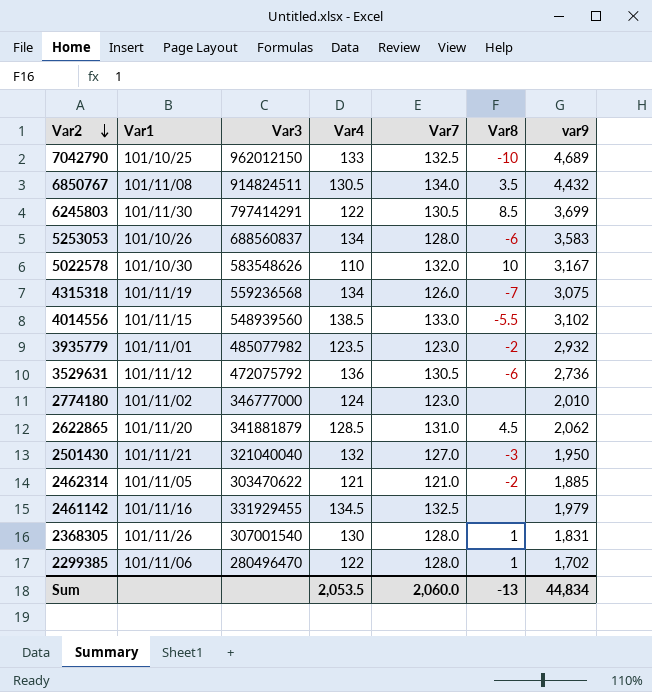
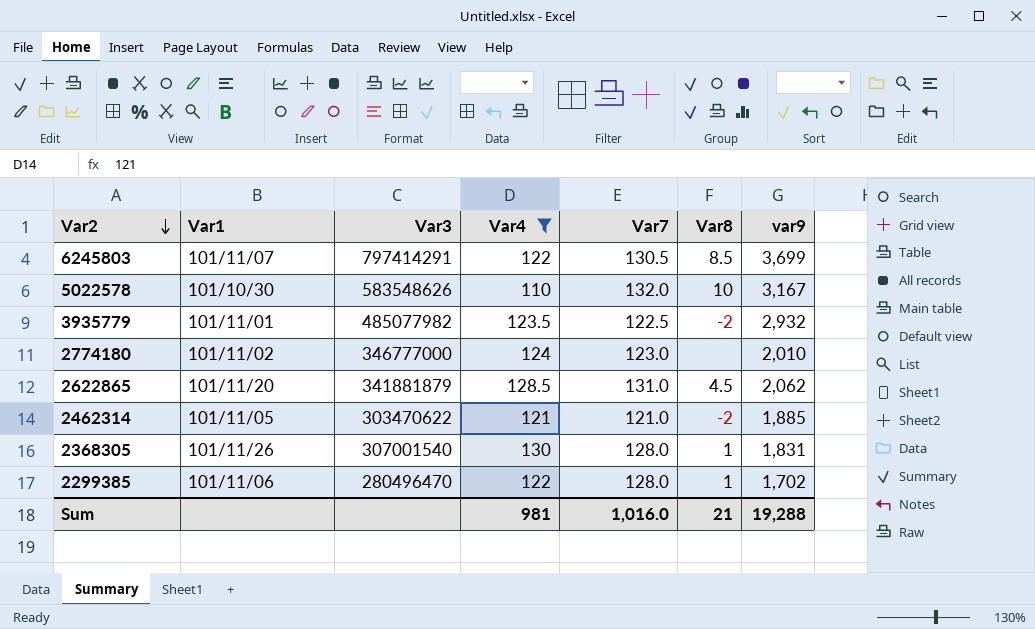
filter: none -> Var4 <= 130
6245803 | Var1: 101/11/30 -> 101/11/07
3935779 | Var7: 123.0 -> 122.5
Sum | Var4: 2,053.5 -> 981
Sum | Var7: 2,060.0 -> 1,016.0
Sum | Var8: -13 -> 21
Sum | var9: 44,834 -> 19,288

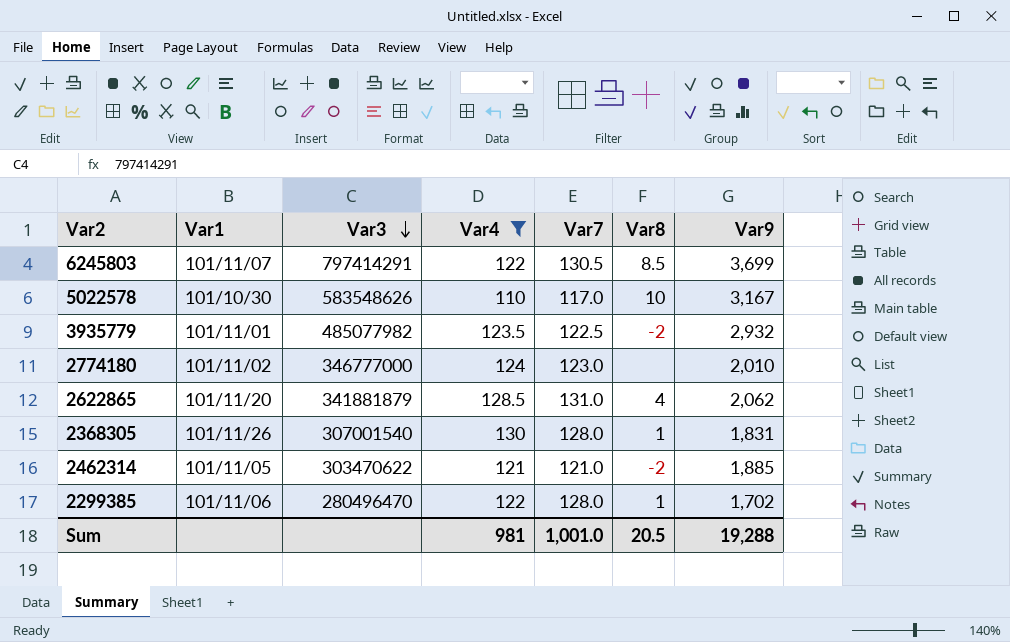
row order: Var2 descending -> Var3 descending
column name: var9 -> Var9
5022578 | Var7: 132.0 -> 117.0
2622865 | Var8: 4.5 -> 4
Sum | Var7: 1,016.0 -> 1,001.0
Sum | Var8: 21 -> 20.5

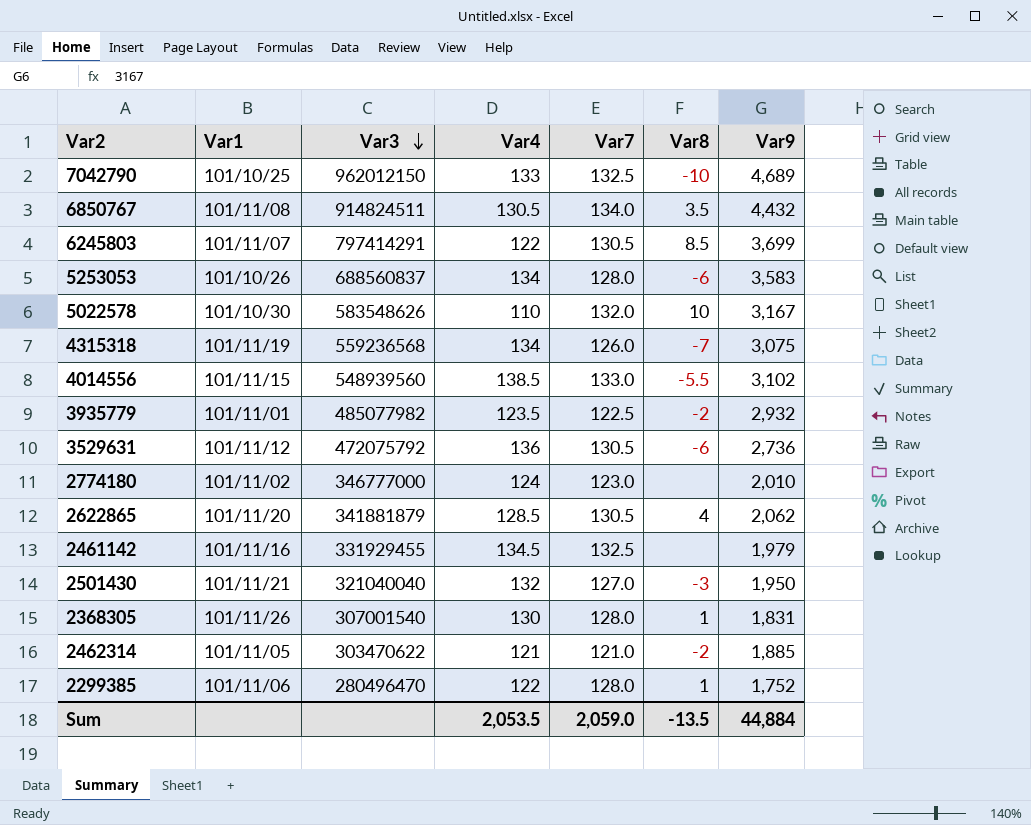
filter: Var4 <= 130 -> none
5022578 | Var7: 117.0 -> 132.0
2622865 | Var7: 131.0 -> 130.5
2299385 | Var9: 1,702 -> 1,752
Sum | Var4: 981 -> 2,053.5
Sum | Var7: 1,001.0 -> 2,059.0
Sum | Var8: 20.5 -> -13.5
Sum | Var9: 19,288 -> 44,884

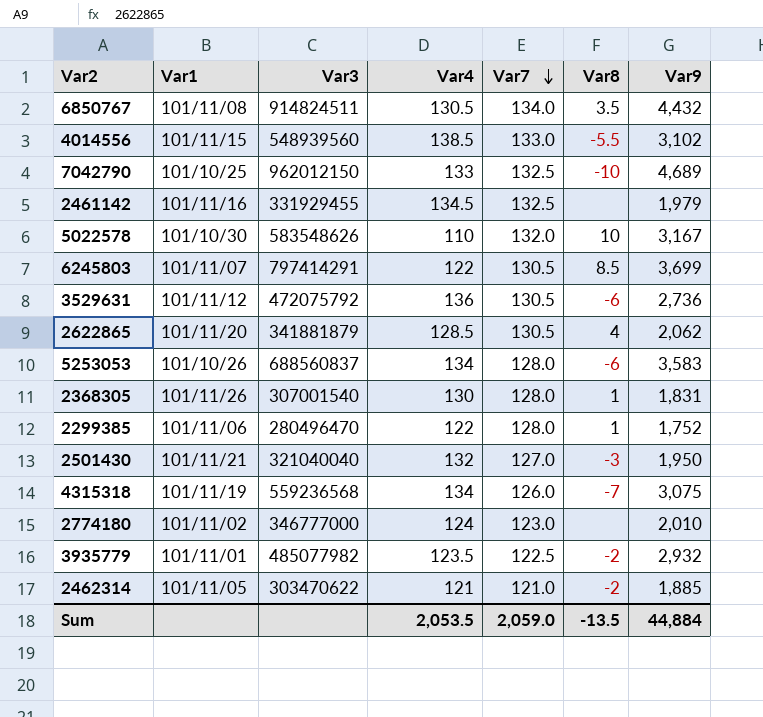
row order: Var3 descending -> Var7 descending

